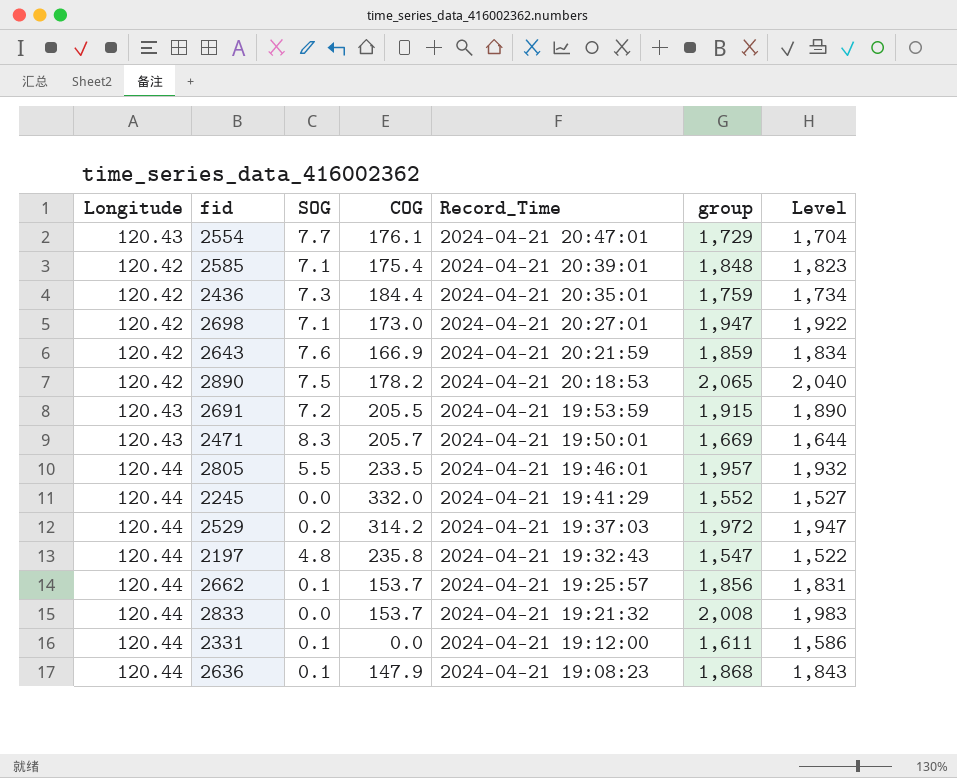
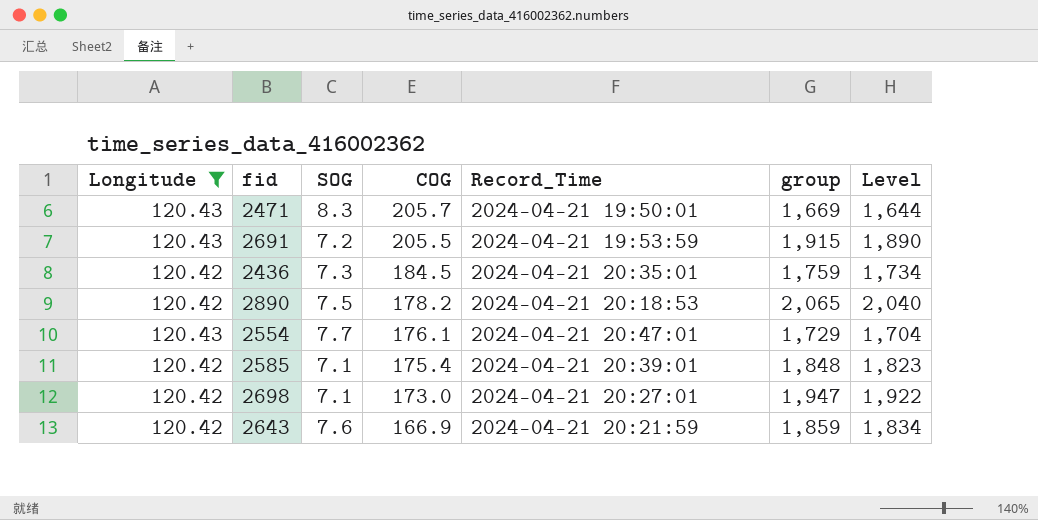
filter: none -> Longitude != 120.44
row order: Record_Time descending -> COG descending
2436 | COG: 184.4 -> 184.5

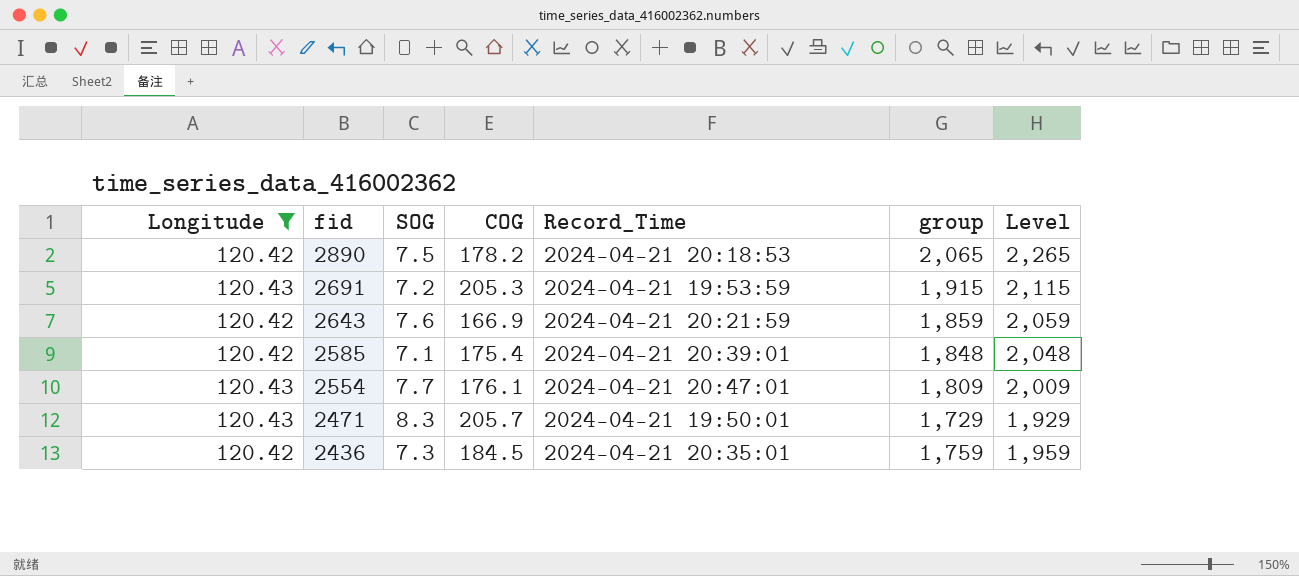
row order: COG descending -> fid descending
column Level | formula: [group] - 25 -> [group] + 200
row 2698: 120.42 | 7.1 | 173.0 | 2024-04-21 20:27:01 | 1,947 | 1,922 -> none
2691 | COG: 205.5 -> 205.3
2554 | group: 1,729 -> 1,809
2471 | group: 1,669 -> 1,729

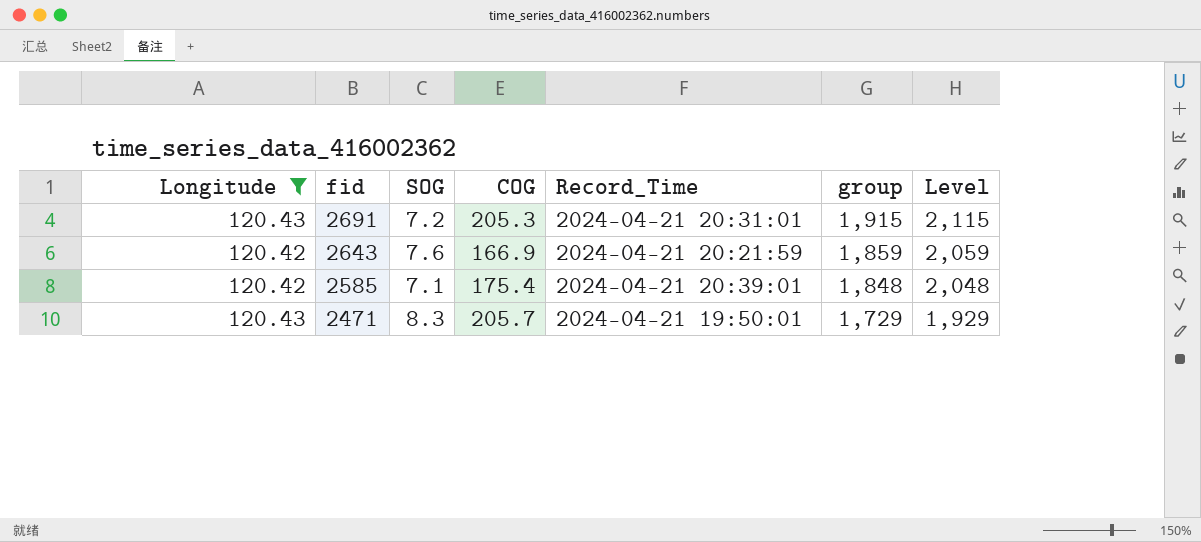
row 2890: 120.42 | 7.5 | 178.2 | 2024-04-21 20:18:53 | 2,065 | 2,265 -> none
row 2554: 120.43 | 7.7 | 176.1 | 2024-04-21 20:47:01 | 1,809 | 2,009 -> none
row 2436: 120.42 | 7.3 | 184.5 | 2024-04-21 20:35:01 | 1,759 | 1,959 -> none
2691 | Record_Time: 2024-04-21 19:53:59 -> 2024-04-21 20:31:01

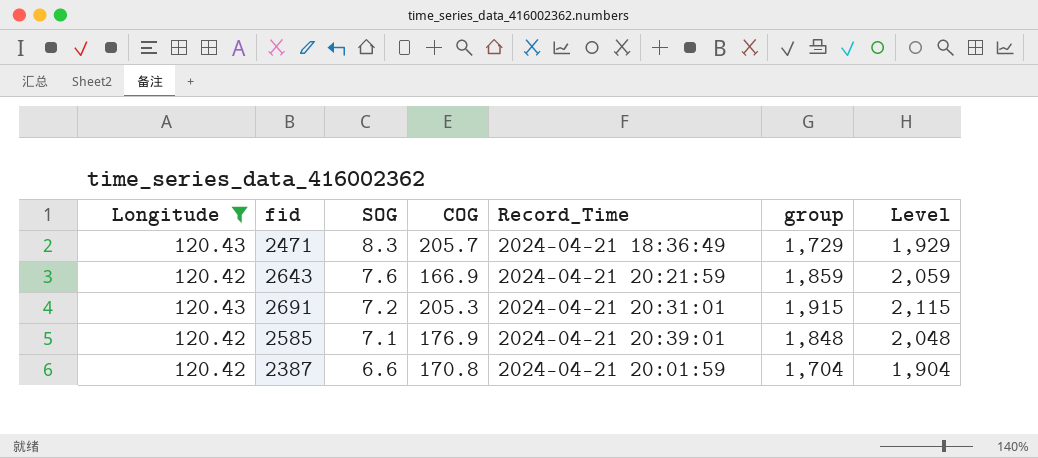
row order: fid descending -> SOG descending
2471 | Record_Time: 2024-04-21 19:50:01 -> 2024-04-21 18:36:49
2585 | COG: 175.4 -> 176.9
row 2387: none -> 120.42 | 6.6 | 170.8 | 2024-04-21 20:01:59 | 1,704 | 1,904

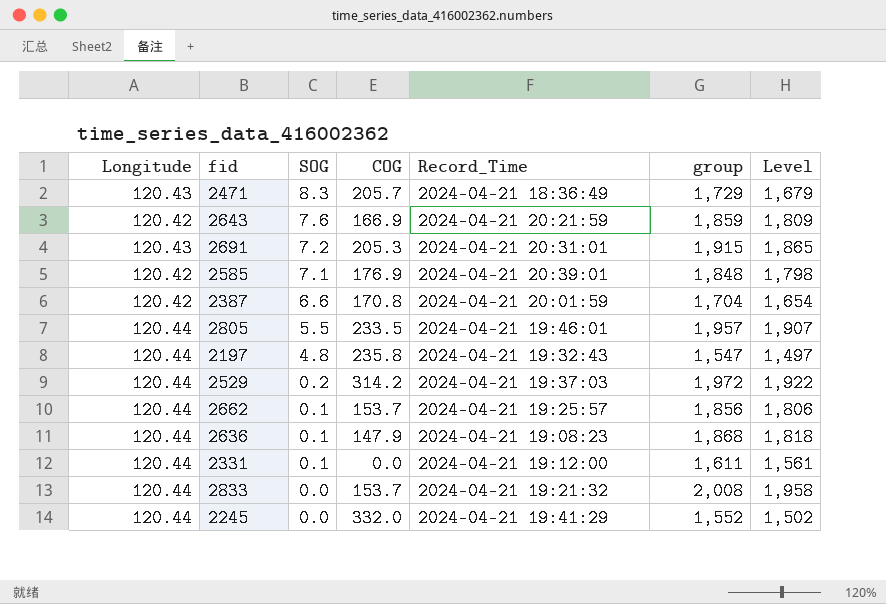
filter: Longitude != 120.44 -> none
column Level | formula: [group] + 200 -> [group] - 50

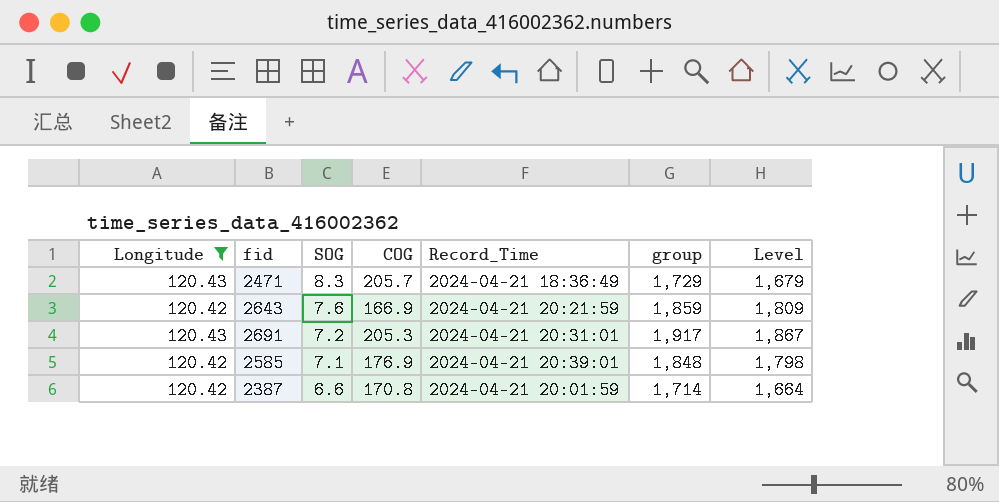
filter: none -> Longitude != 120.44
2691 | group: 1,915 -> 1,917
2691 | Level: 1,865 -> 1,867
2387 | group: 1,704 -> 1,714
2387 | Level: 1,654 -> 1,664

